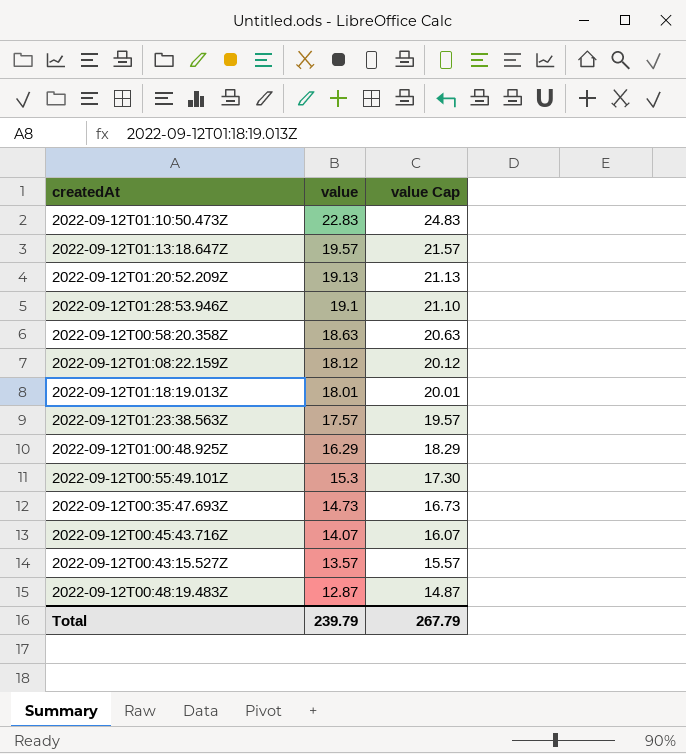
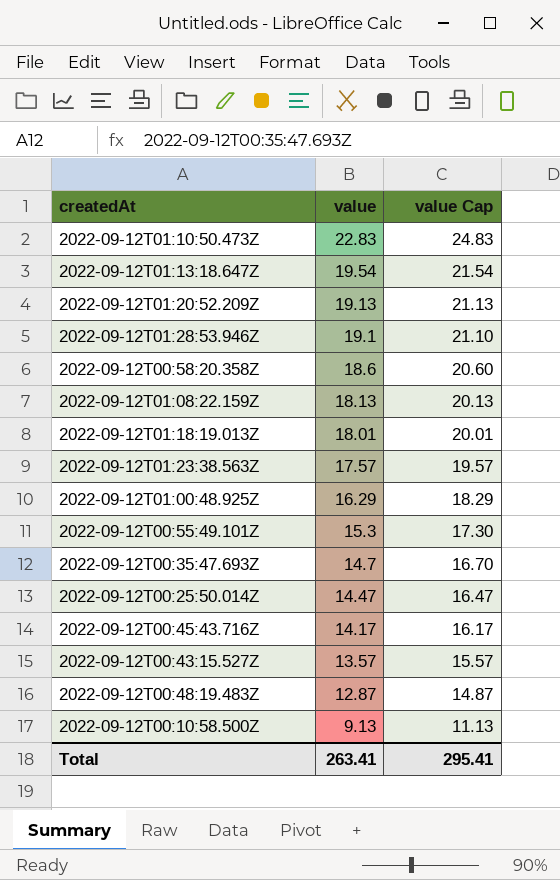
2022-09-12T01:13:18.647Z | value: 19.57 -> 19.54
2022-09-12T01:13:18.647Z | value Cap: 21.57 -> 21.54
2022-09-12T00:58:20.358Z | value: 18.63 -> 18.6
2022-09-12T00:58:20.358Z | value Cap: 20.63 -> 20.60
2022-09-12T01:08:22.159Z | value: 18.12 -> 18.13
2022-09-12T01:08:22.159Z | value Cap: 20.12 -> 20.13
2022-09-12T00:35:47.693Z | value: 14.73 -> 14.7
2022-09-12T00:35:47.693Z | value Cap: 16.73 -> 16.70
row 2022-09-12T00:25:50.014Z: none -> 14.47 | 16.47
2022-09-12T00:45:43.716Z | value: 14.07 -> 14.17
2022-09-12T00:45:43.716Z | value Cap: 16.07 -> 16.17
row 2022-09-12T00:10:58.500Z: none -> 9.13 | 11.13
Total | value: 239.79 -> 263.41
Total | value Cap: 267.79 -> 295.41

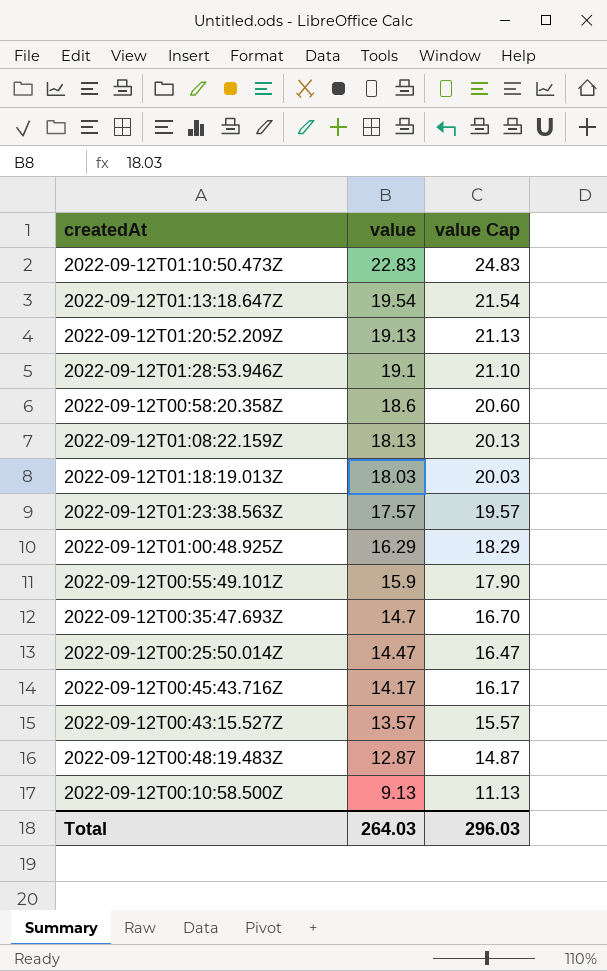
2022-09-12T01:18:19.013Z | value: 18.01 -> 18.03
2022-09-12T01:18:19.013Z | value Cap: 20.01 -> 20.03
2022-09-12T00:55:49.101Z | value: 15.3 -> 15.9
2022-09-12T00:55:49.101Z | value Cap: 17.30 -> 17.90
Total | value: 263.41 -> 264.03
Total | value Cap: 295.41 -> 296.03

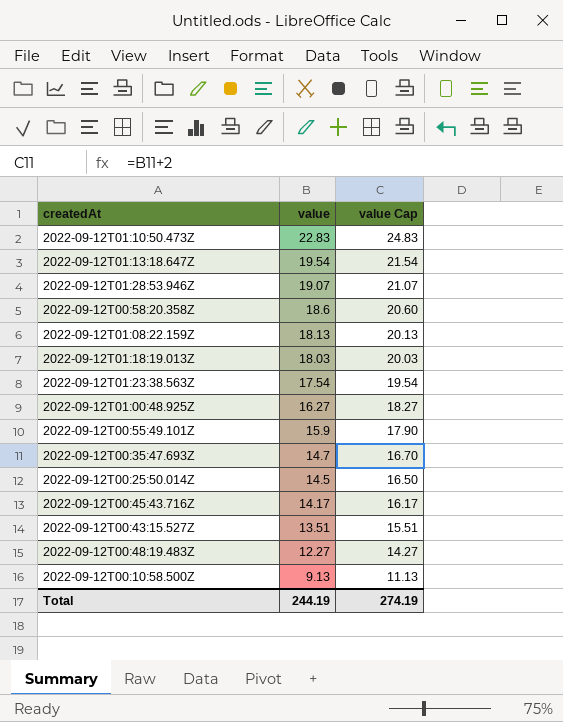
row 2022-09-12T01:20:52.209Z: 19.13 | 21.13 -> none
2022-09-12T01:28:53.946Z | value: 19.1 -> 19.07
2022-09-12T01:28:53.946Z | value Cap: 21.10 -> 21.07
2022-09-12T01:23:38.563Z | value: 17.57 -> 17.54
2022-09-12T01:23:38.563Z | value Cap: 19.57 -> 19.54
2022-09-12T01:00:48.925Z | value: 16.29 -> 16.27
2022-09-12T01:00:48.925Z | value Cap: 18.29 -> 18.27
2022-09-12T00:25:50.014Z | value: 14.47 -> 14.5
2022-09-12T00:25:50.014Z | value Cap: 16.47 -> 16.50
2022-09-12T00:43:15.527Z | value: 13.57 -> 13.51
2022-09-12T00:43:15.527Z | value Cap: 15.57 -> 15.51
2022-09-12T00:48:19.483Z | value: 12.87 -> 12.27
2022-09-12T00:48:19.483Z | value Cap: 14.87 -> 14.27
Total | value: 264.03 -> 244.19
Total | value Cap: 296.03 -> 274.19

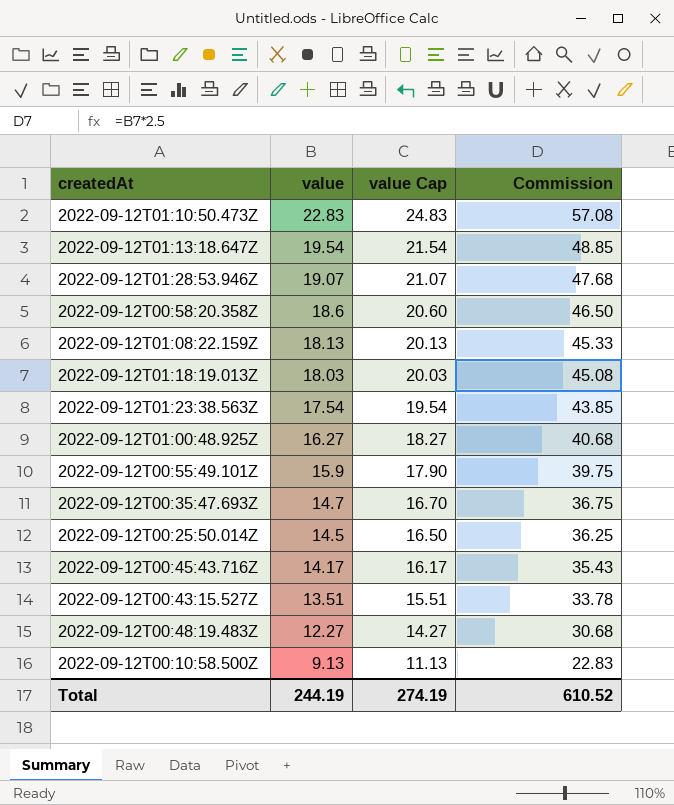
column Commission | formula: none -> [value] * 2.5

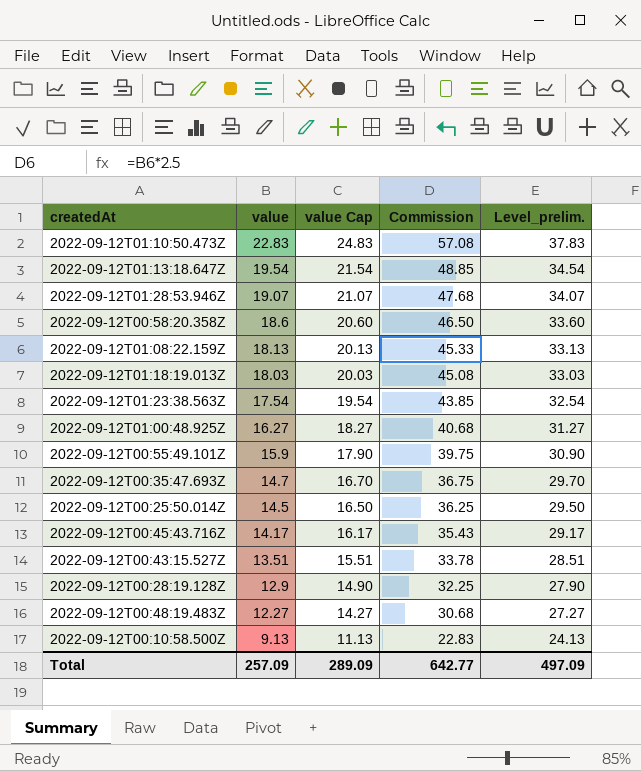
column Level_prelim. | formula: none -> [value] + 15
row 2022-09-12T00:28:19.128Z: none -> 12.9 | 14.90 | 32.25 | 27.90
Total | value: 244.19 -> 257.09
Total | value Cap: 274.19 -> 289.09
Total | Commission: 610.52 -> 642.77

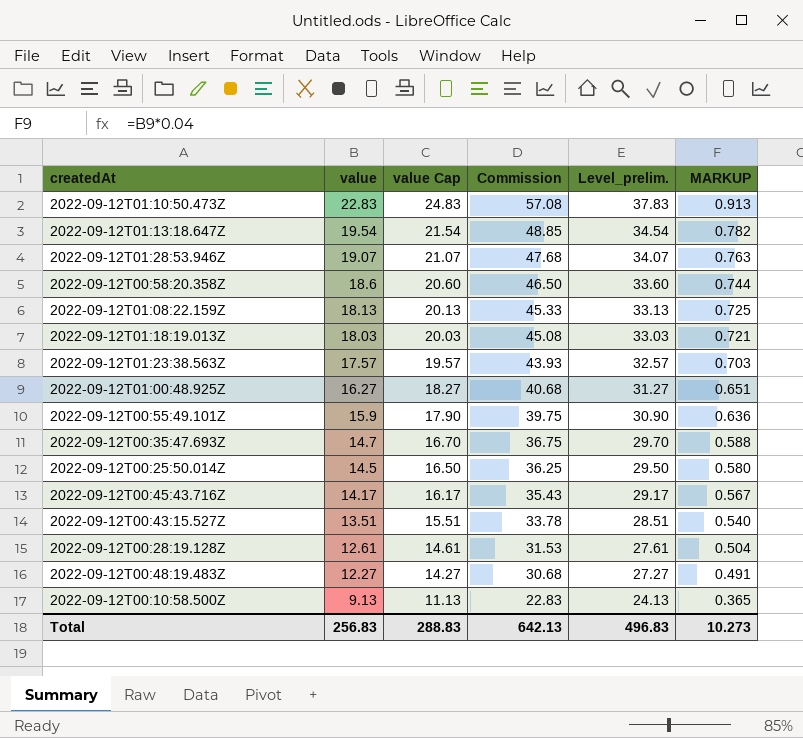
column MARKUP | formula: none -> [value] * 0.04
2022-09-12T01:23:38.563Z | value: 17.54 -> 17.57
2022-09-12T01:23:38.563Z | value Cap: 19.54 -> 19.57
2022-09-12T01:23:38.563Z | Commission: 43.85 -> 43.93
2022-09-12T01:23:38.563Z | Level_prelim.: 32.54 -> 32.57
2022-09-12T00:28:19.128Z | value: 12.9 -> 12.61
2022-09-12T00:28:19.128Z | value Cap: 14.90 -> 14.61
2022-09-12T00:28:19.128Z | Commission: 32.25 -> 31.53
2022-09-12T00:28:19.128Z | Level_prelim.: 27.90 -> 27.61
Total | value: 257.09 -> 256.83
Total | value Cap: 289.09 -> 288.83
Total | Commission: 642.77 -> 642.13
Total | Level_prelim.: 497.09 -> 496.83

